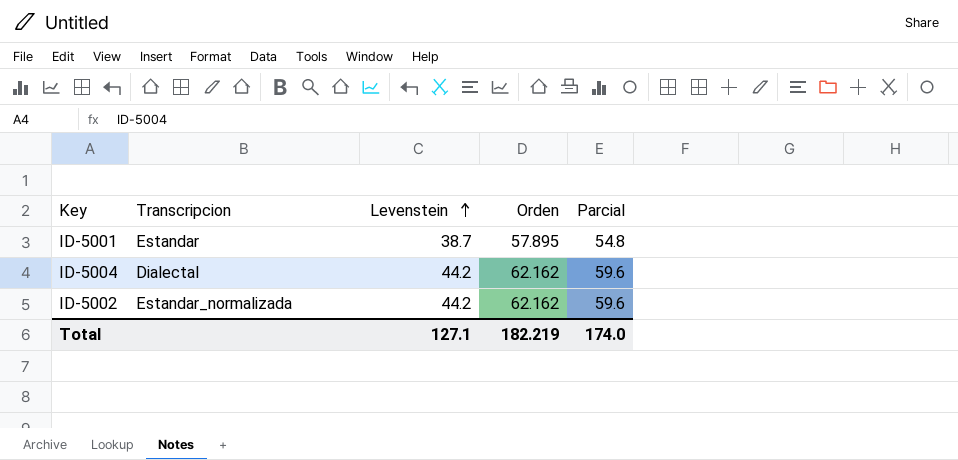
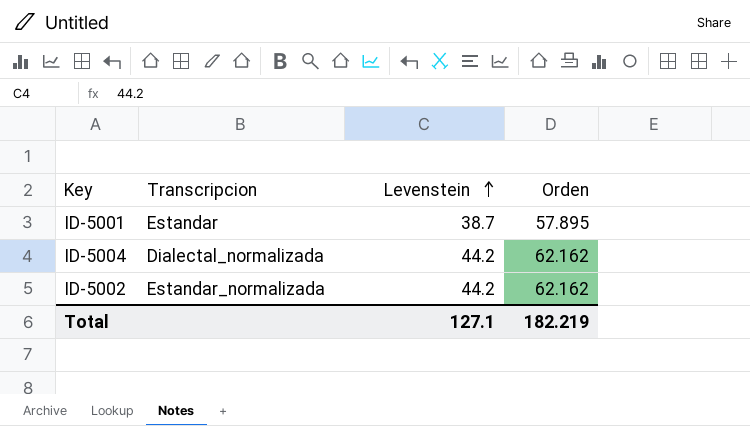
column Parcial | position: 5 -> none
ID-5004 | Transcripcion: Dialectal -> Dialectal_normalizada

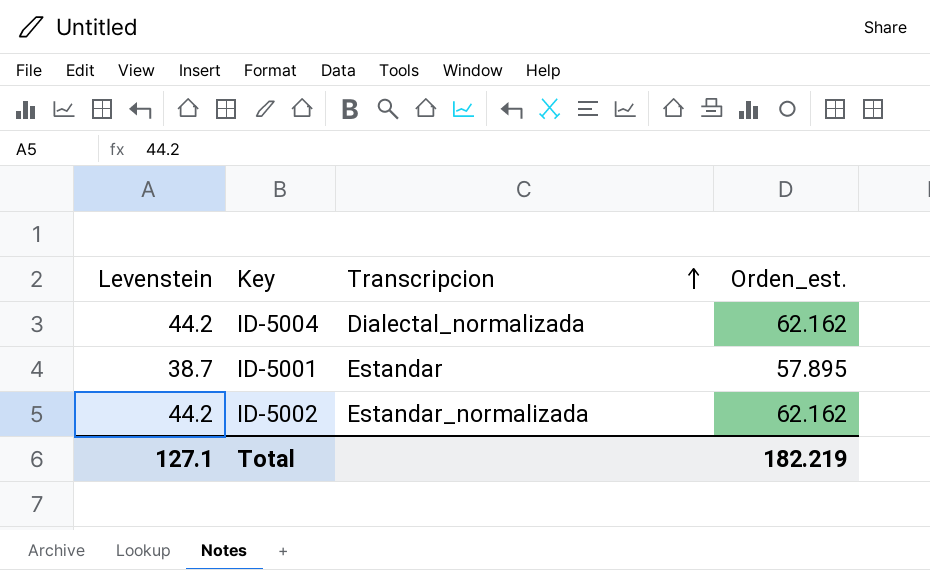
row order: Levenstein ascending -> Transcripcion ascending
column Levenstein | position: 3 -> 1
column name: Orden -> Orden_est.

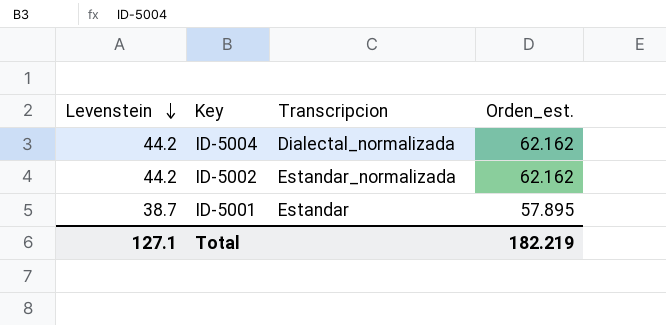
row order: Transcripcion ascending -> Levenstein descending

